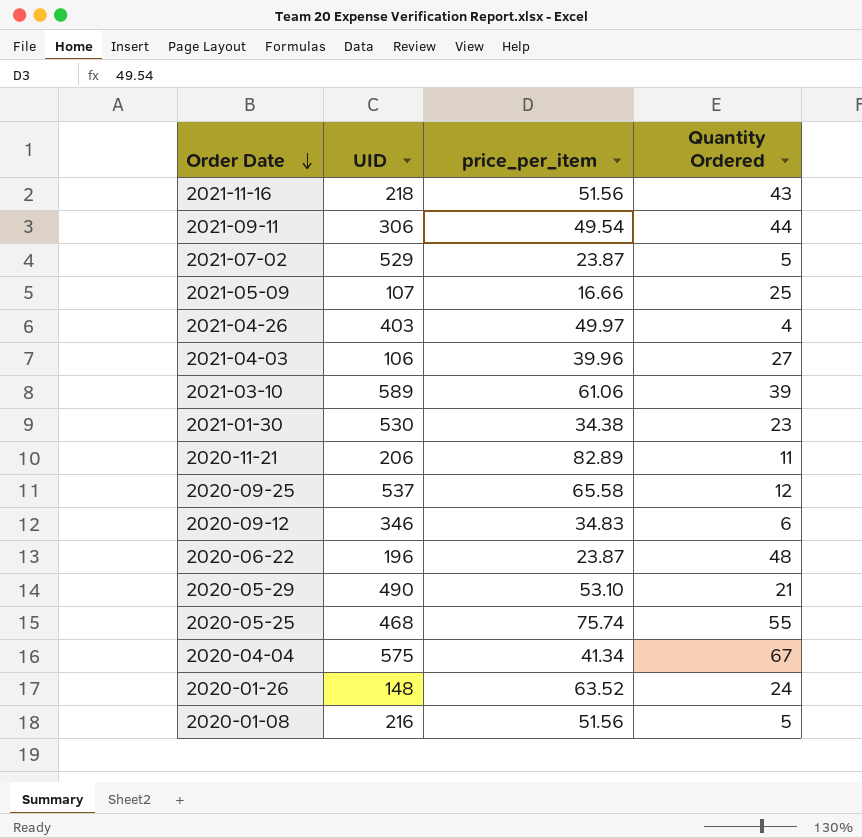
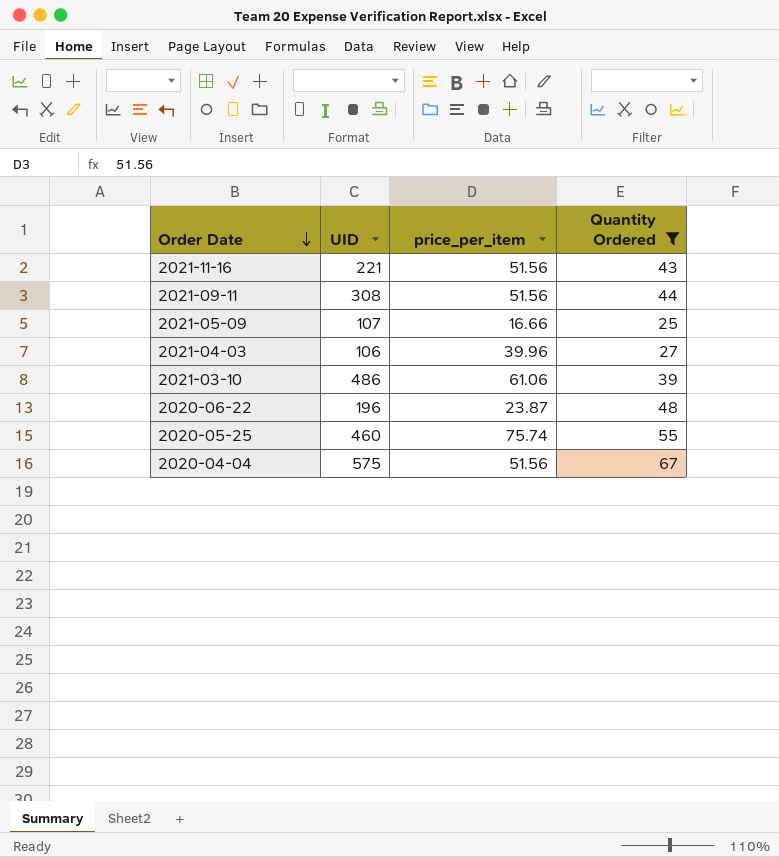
filter: none -> Quantity Ordered >= 25
2021-11-16 | UID: 218 -> 221
2021-09-11 | UID: 306 -> 308
2021-09-11 | price_per_item: 49.54 -> 51.56
2021-03-10 | UID: 589 -> 486
2020-05-25 | UID: 468 -> 460
2020-04-04 | price_per_item: 41.34 -> 51.56

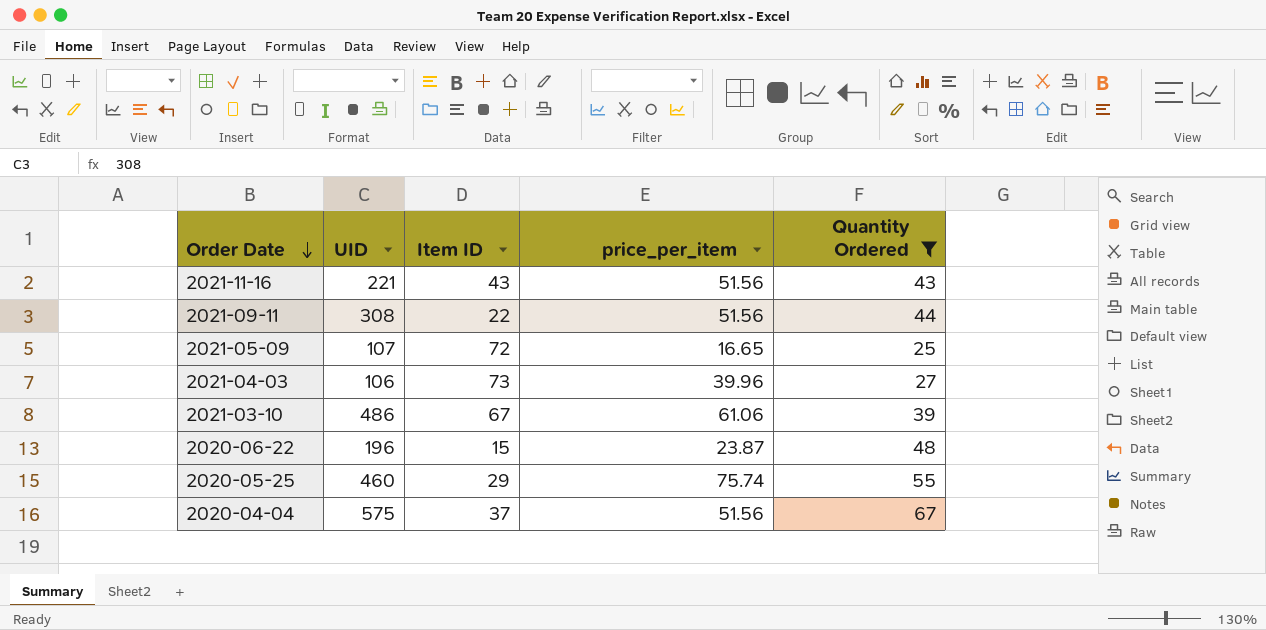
column Item ID | position: none -> 3
2021-05-09 | price_per_item: 16.66 -> 16.65

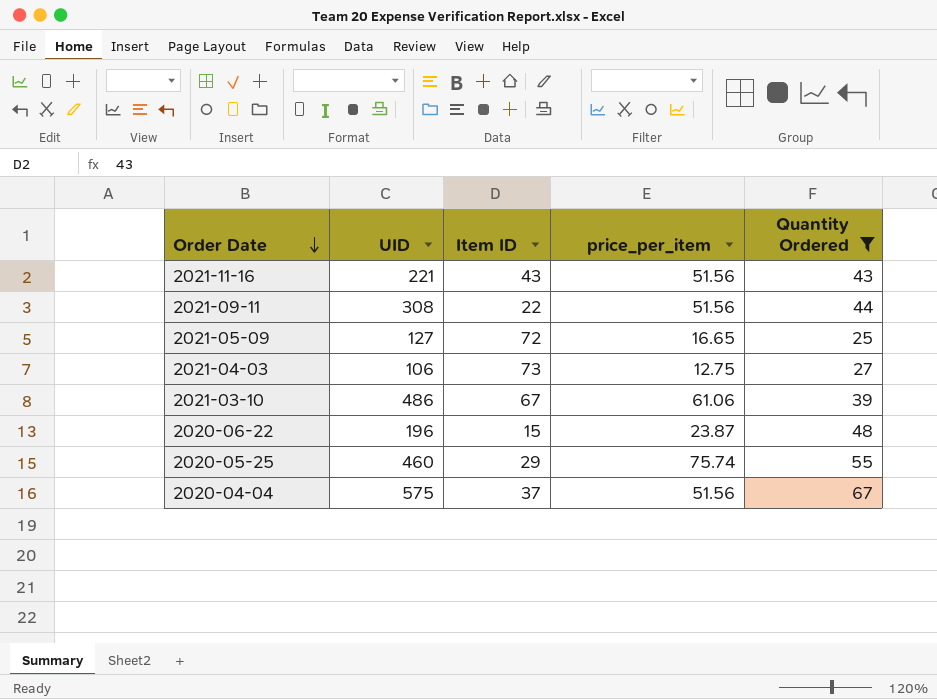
2021-05-09 | UID: 107 -> 127
2021-04-03 | price_per_item: 39.96 -> 12.75

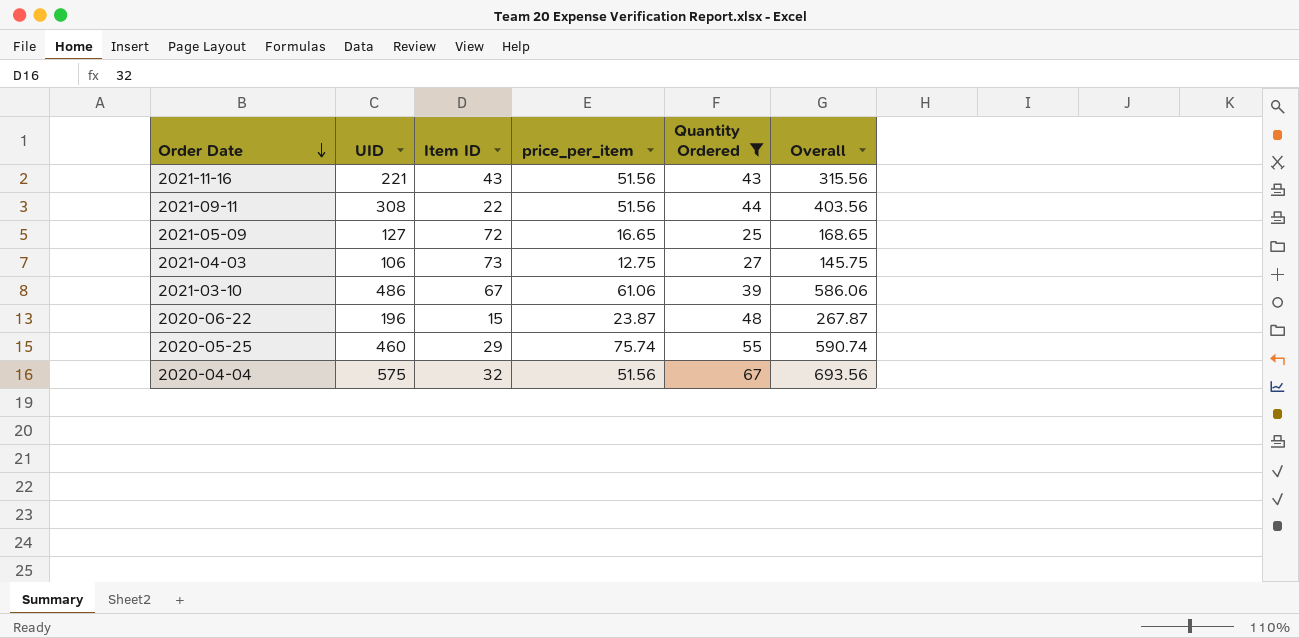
column Overall | formula: none -> [UID] + [price_per_item] + [Quantity Ordered]
2020-04-04 | Item ID: 37 -> 32

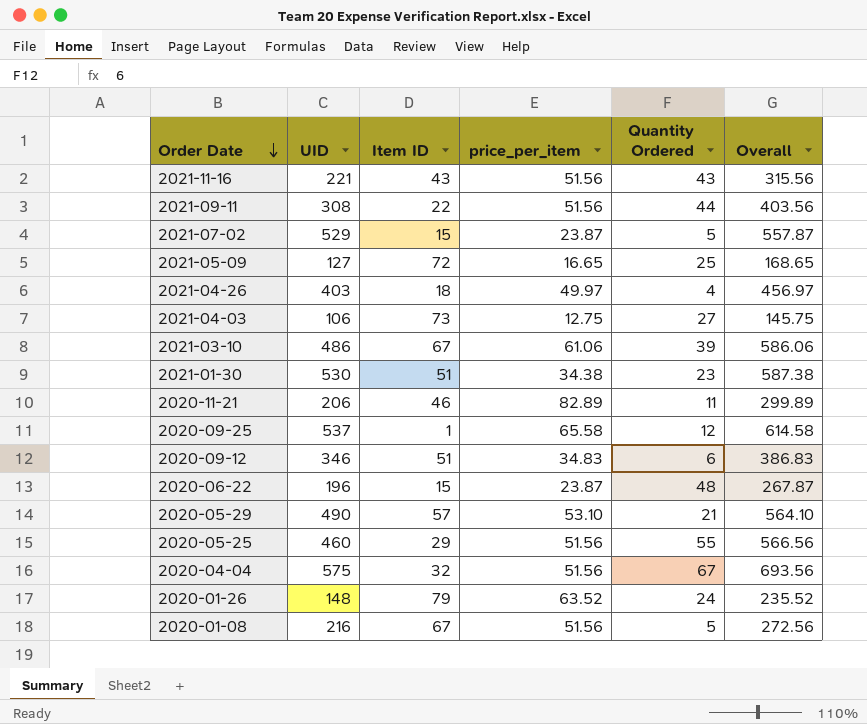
filter: Quantity Ordered >= 25 -> none
2020-05-25 | price_per_item: 75.74 -> 51.56
2020-05-25 | Overall: 590.74 -> 566.56

